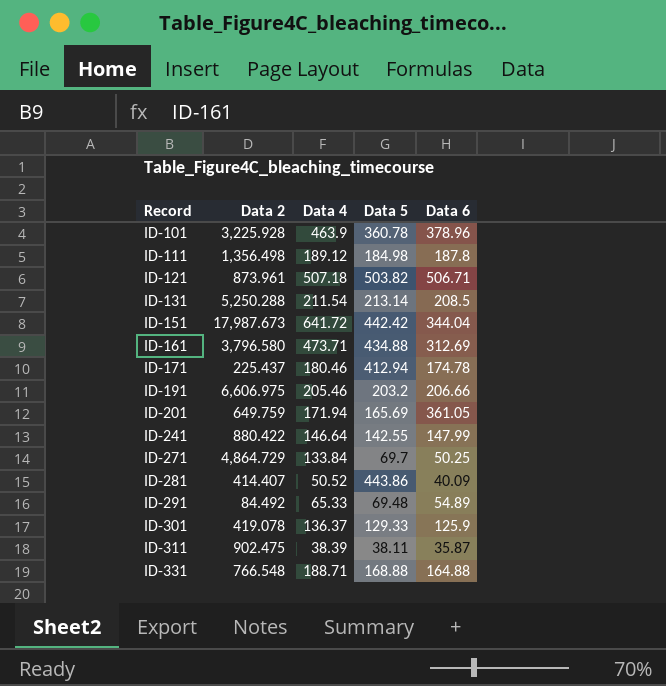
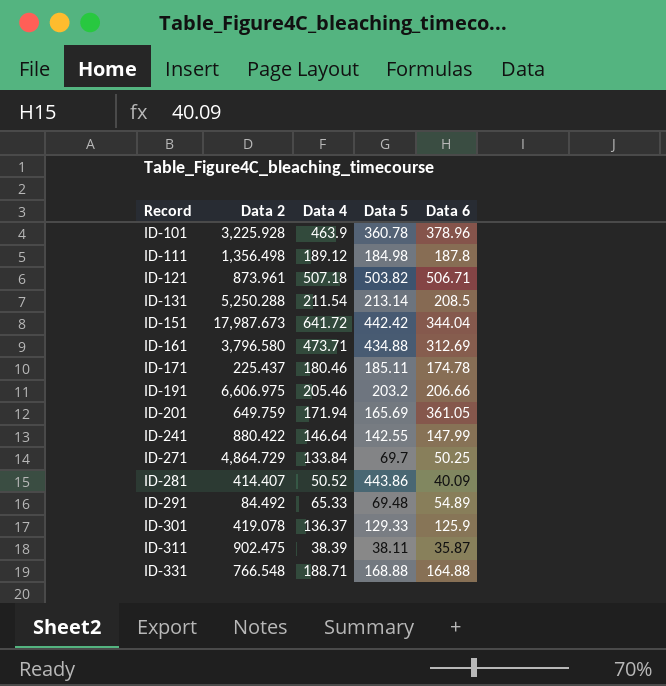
ID-171 | Data 5: 412.94 -> 185.11

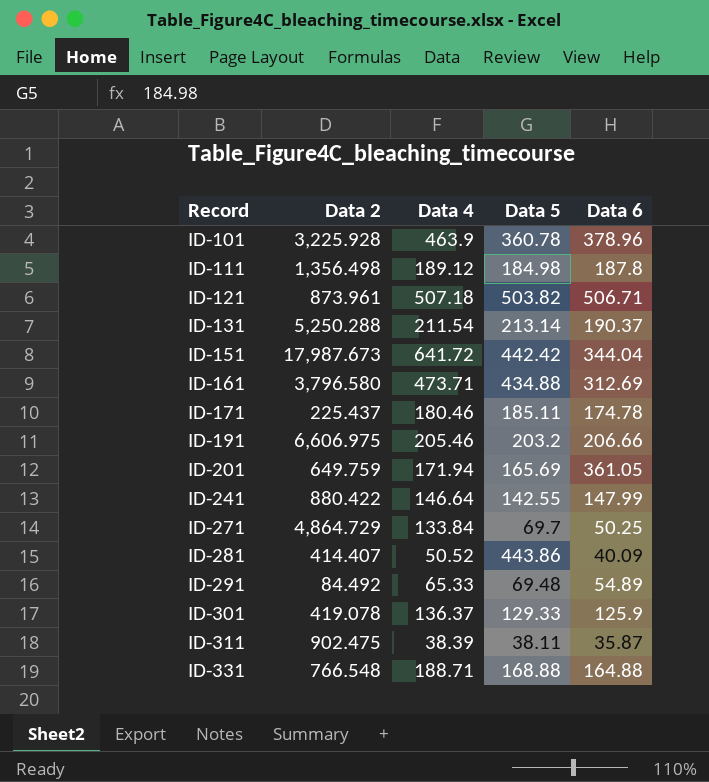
ID-131 | Data 6: 208.5 -> 190.37

